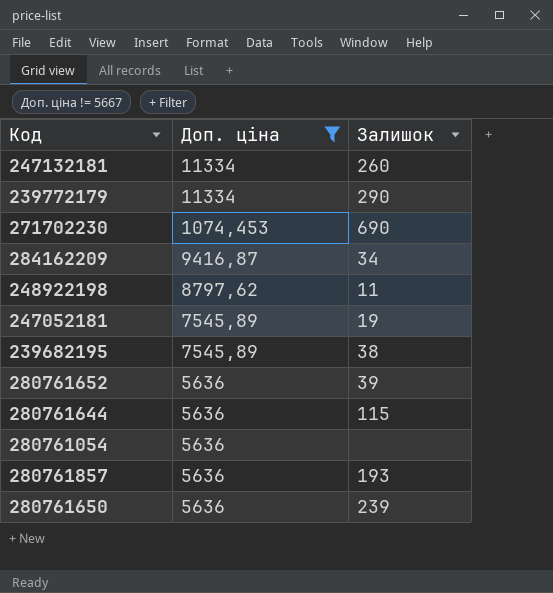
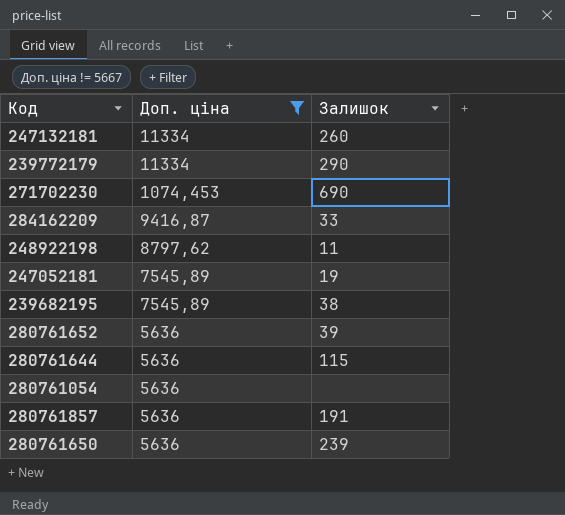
284162209 | Залишок: 34 -> 33
280761857 | Залишок: 193 -> 191

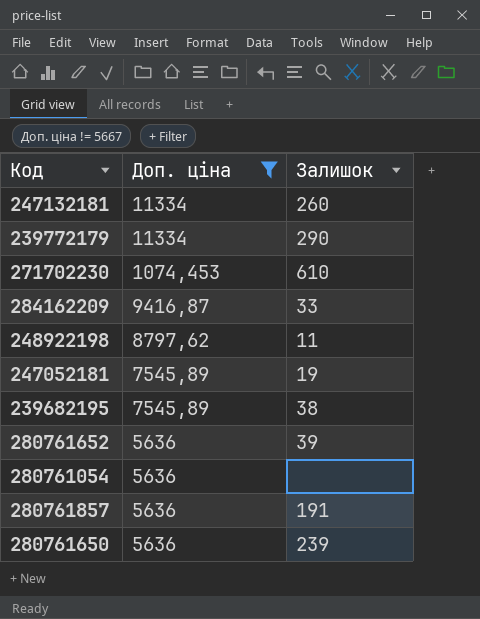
row 280761644: 5636 | 115 -> none
271702230 | Залишок: 690 -> 610

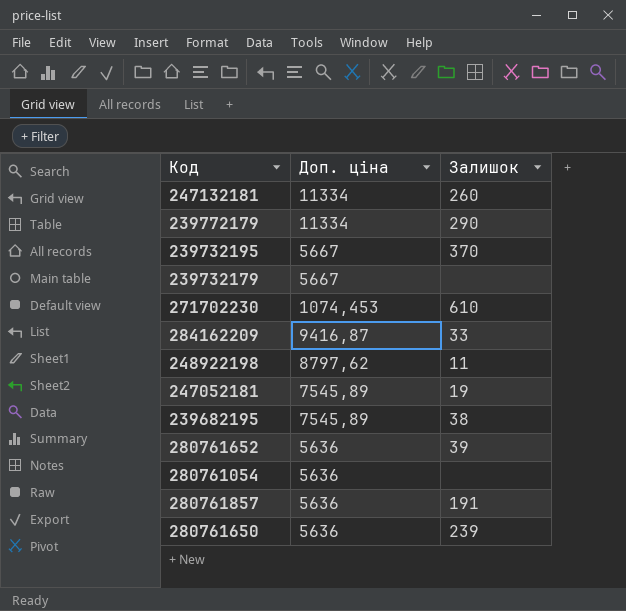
filter: Доп. ціна != 5667 -> none

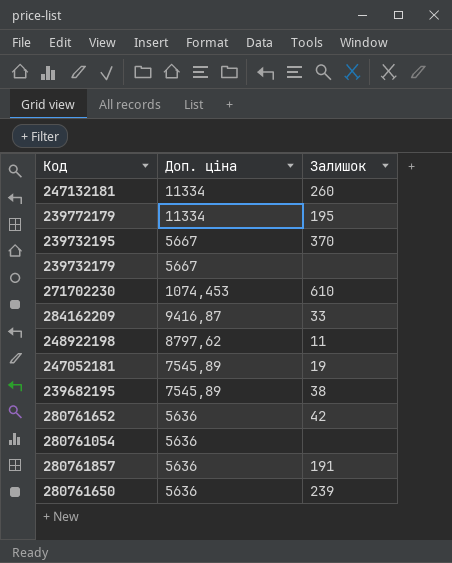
239772179 | Залишок: 290 -> 195
280761652 | Залишок: 39 -> 42

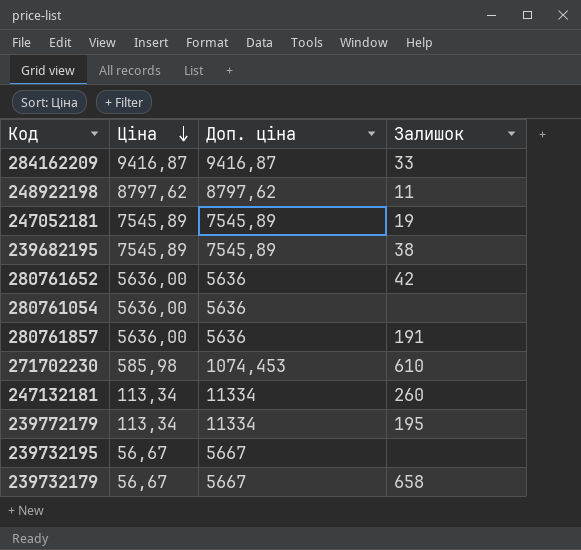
row order: none -> Ціна descending
column Ціна | position: none -> 2
row 280761650: 5636 | 239 -> none
239732195 | Залишок: 370 -> none
239732179 | Залишок: none -> 658

